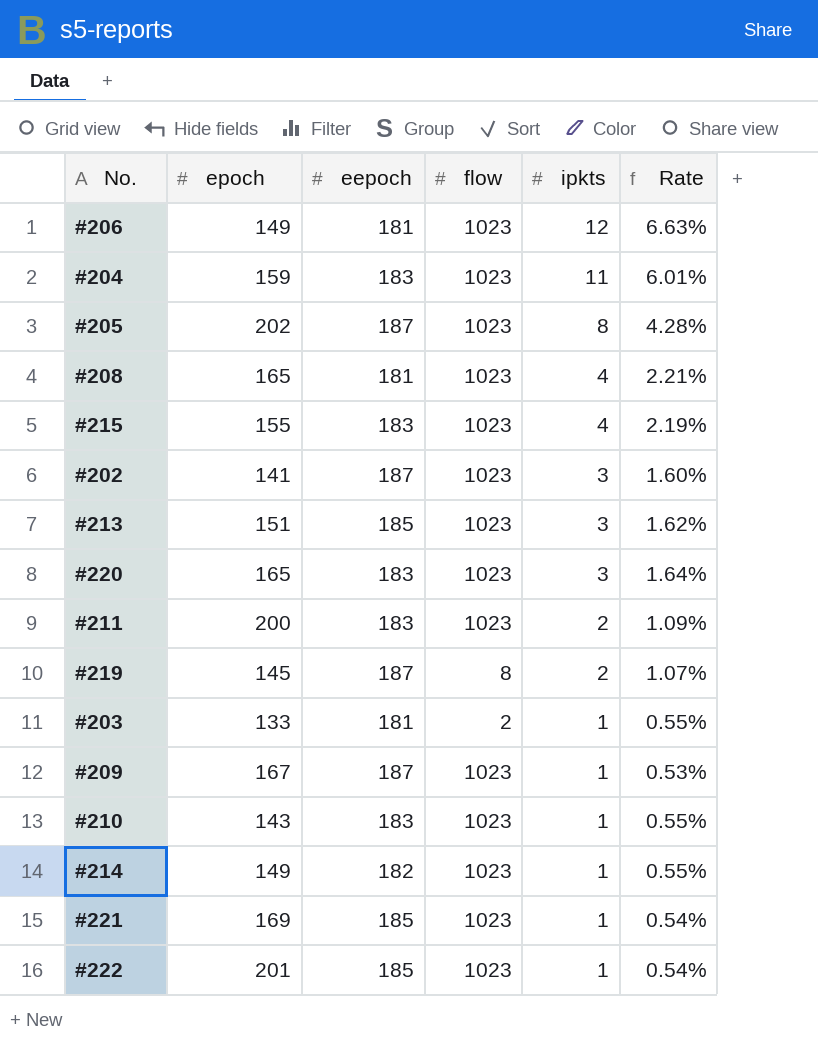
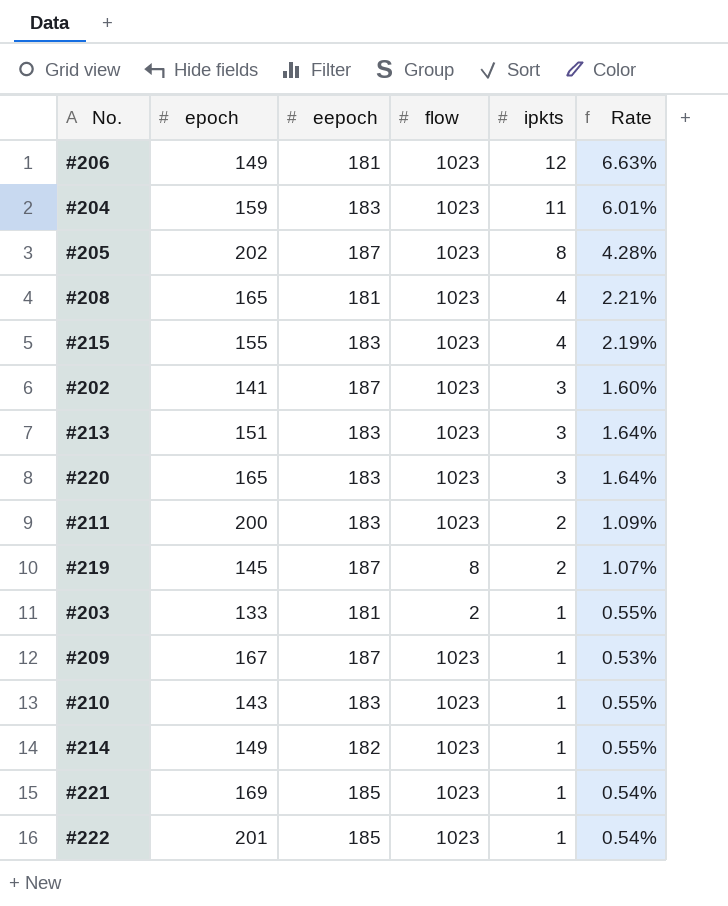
#213 | eepoch: 185 -> 183
#213 | Rate: 1.62% -> 1.64%

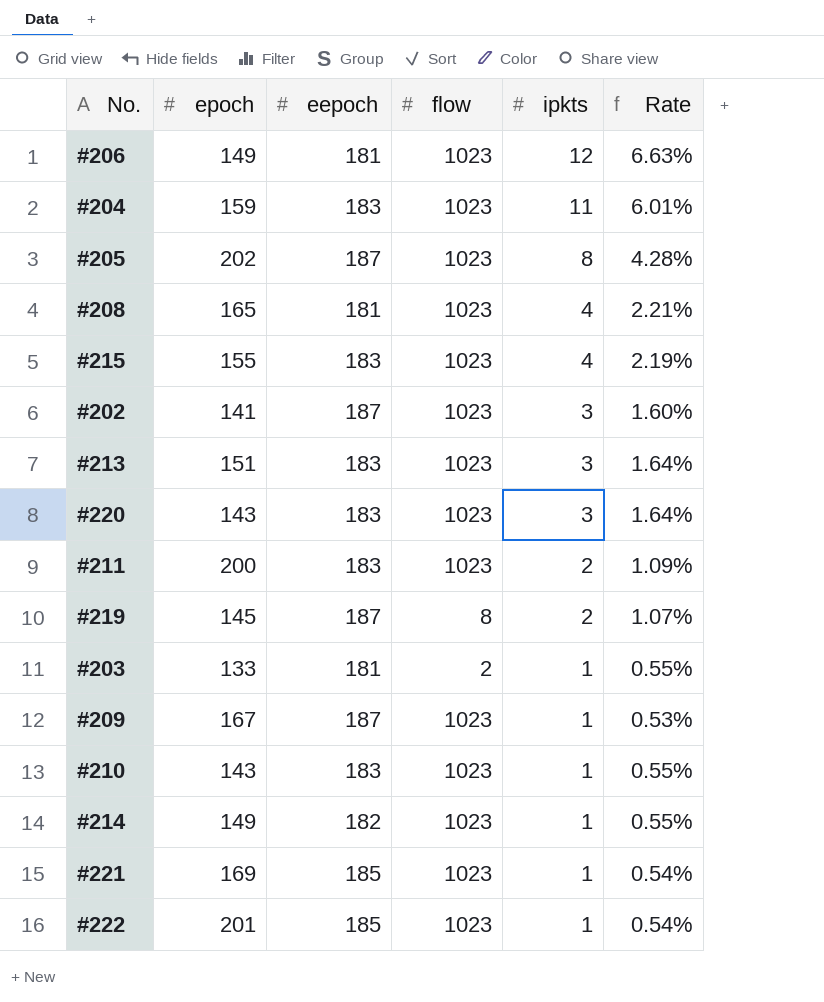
#220 | epoch: 165 -> 143

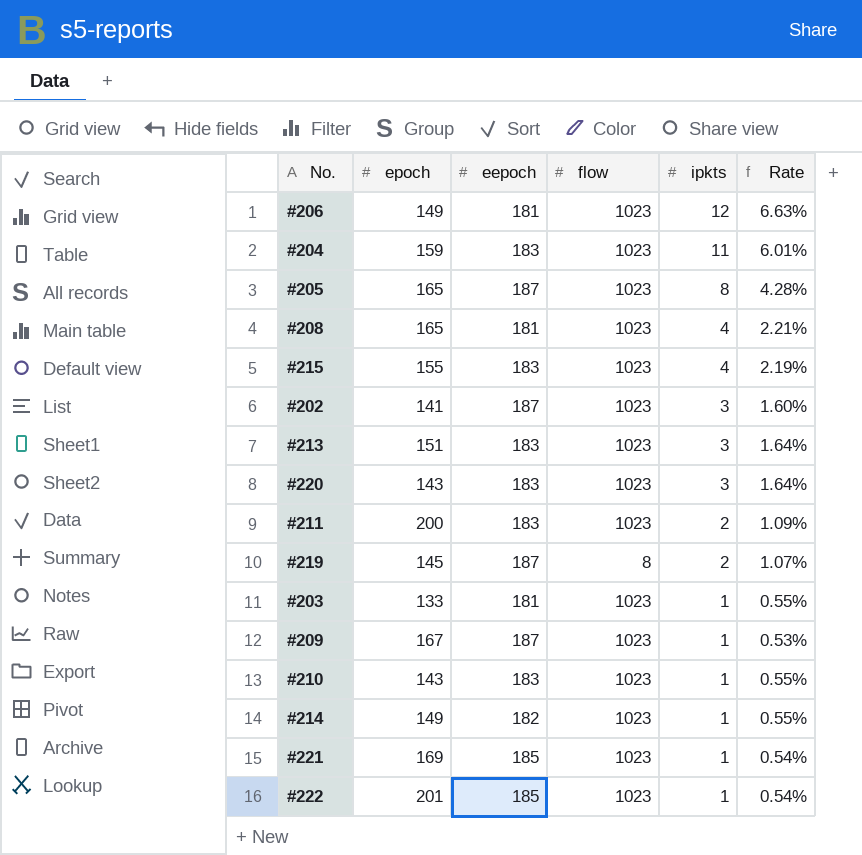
#205 | epoch: 202 -> 165
#203 | flow: 2 -> 1023

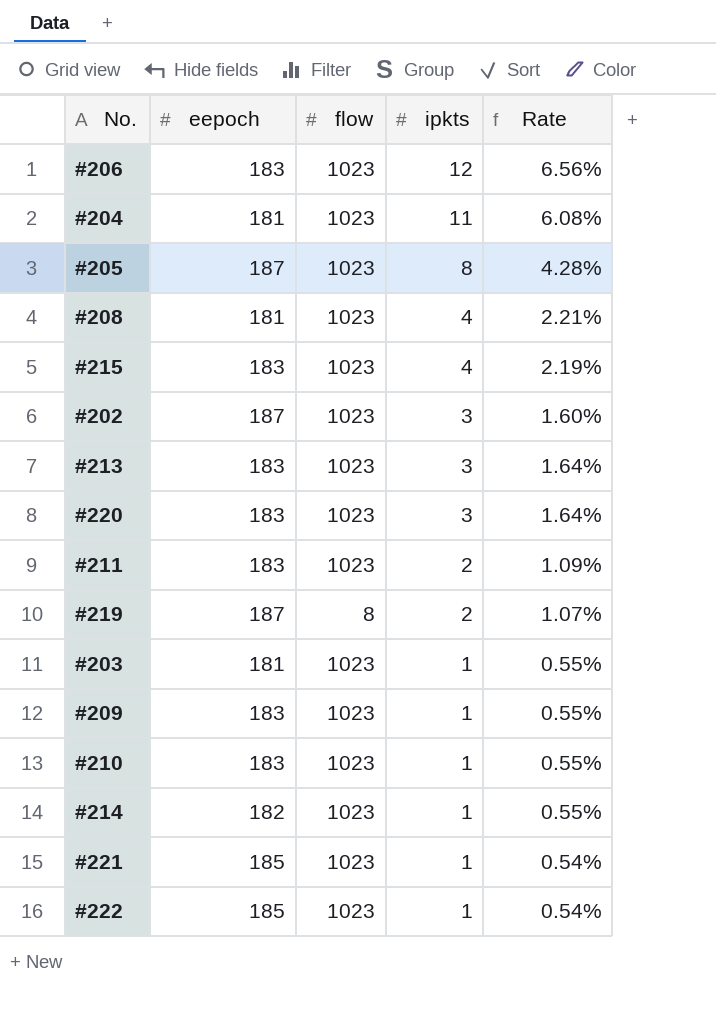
column epoch | position: 2 -> none
#206 | eepoch: 181 -> 183
#206 | Rate: 6.63% -> 6.56%
#204 | eepoch: 183 -> 181
#204 | Rate: 6.01% -> 6.08%
#209 | eepoch: 187 -> 183
#209 | Rate: 0.53% -> 0.55%

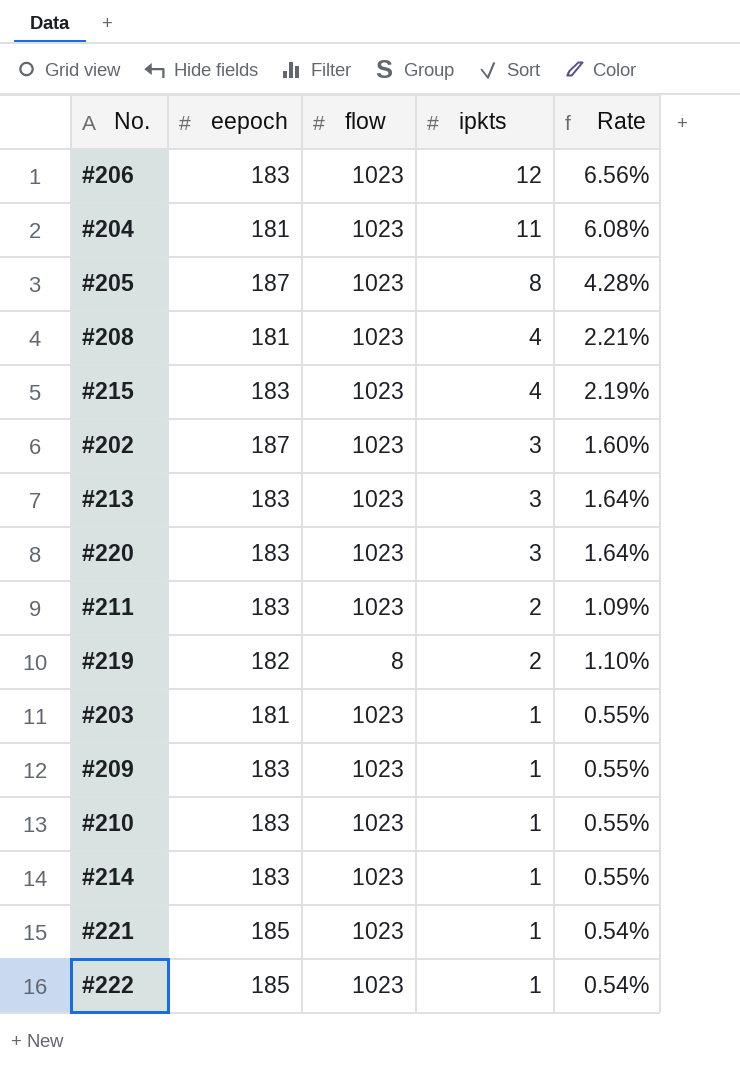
#219 | eepoch: 187 -> 182
#219 | Rate: 1.07% -> 1.10%
#214 | eepoch: 182 -> 183

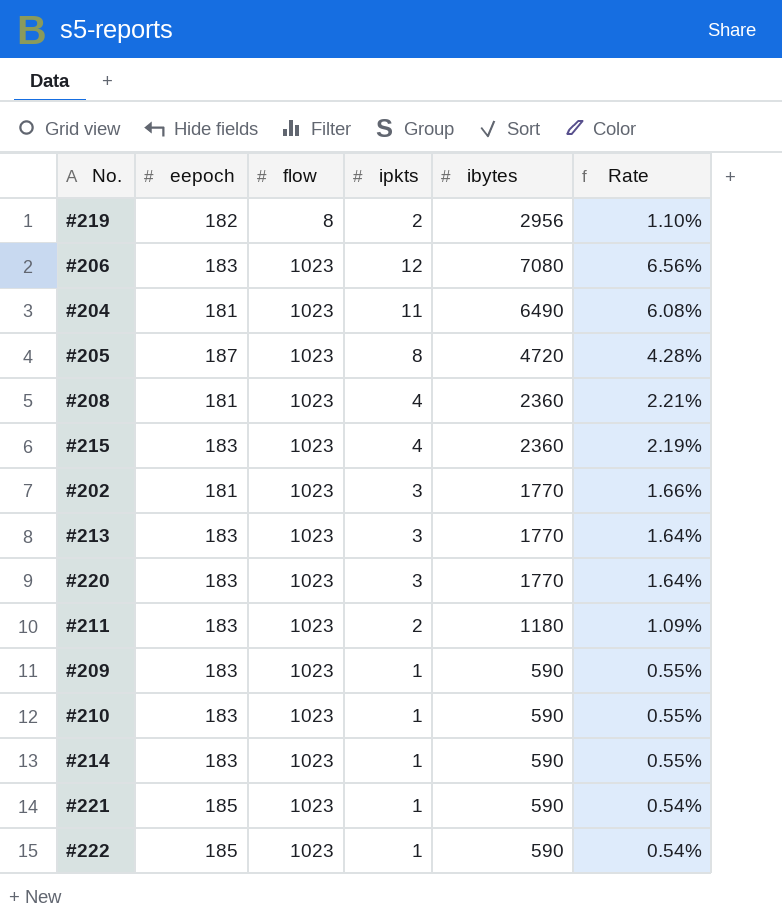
row order: ipkts descending -> flow ascending
column ibytes | position: none -> 5
row #203: 181 | 1023 | 1 | 0.55% -> none
#202 | eepoch: 187 -> 181
#202 | Rate: 1.60% -> 1.66%

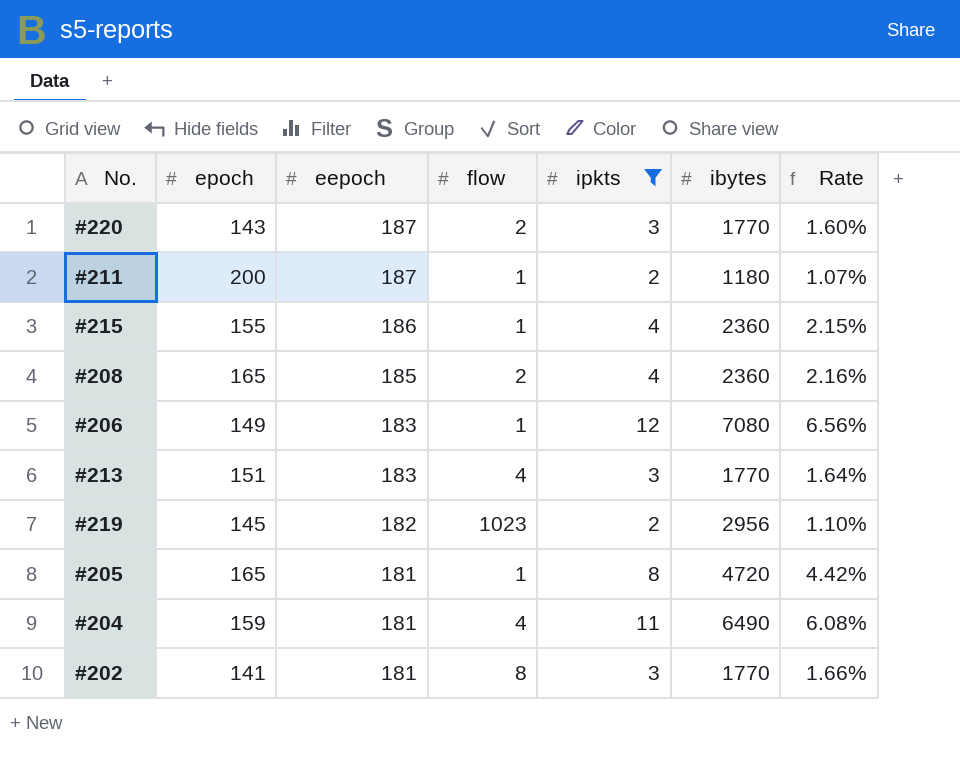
filter: none -> ipkts != 1
row order: flow ascending -> eepoch descending
column epoch | position: none -> 2
#220 | eepoch: 183 -> 187
#220 | flow: 1023 -> 2
#220 | Rate: 1.64% -> 1.60%
#211 | eepoch: 183 -> 187
#211 | flow: 1023 -> 1
#211 | Rate: 1.09% -> 1.07%
#215 | eepoch: 183 -> 186
#215 | flow: 1023 -> 1
#215 | Rate: 2.19% -> 2.15%
#208 | eepoch: 181 -> 185
#208 | flow: 1023 -> 2
#208 | Rate: 2.21% -> 2.16%
#206 | flow: 1023 -> 1
#213 | flow: 1023 -> 4
#219 | flow: 8 -> 1023
#205 | eepoch: 187 -> 181
#205 | flow: 1023 -> 1
#205 | Rate: 4.28% -> 4.42%
#204 | flow: 1023 -> 4
#202 | flow: 1023 -> 8

